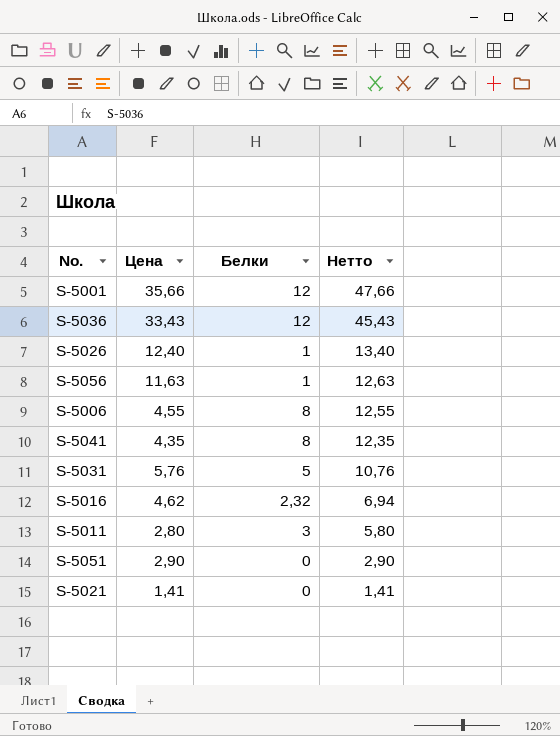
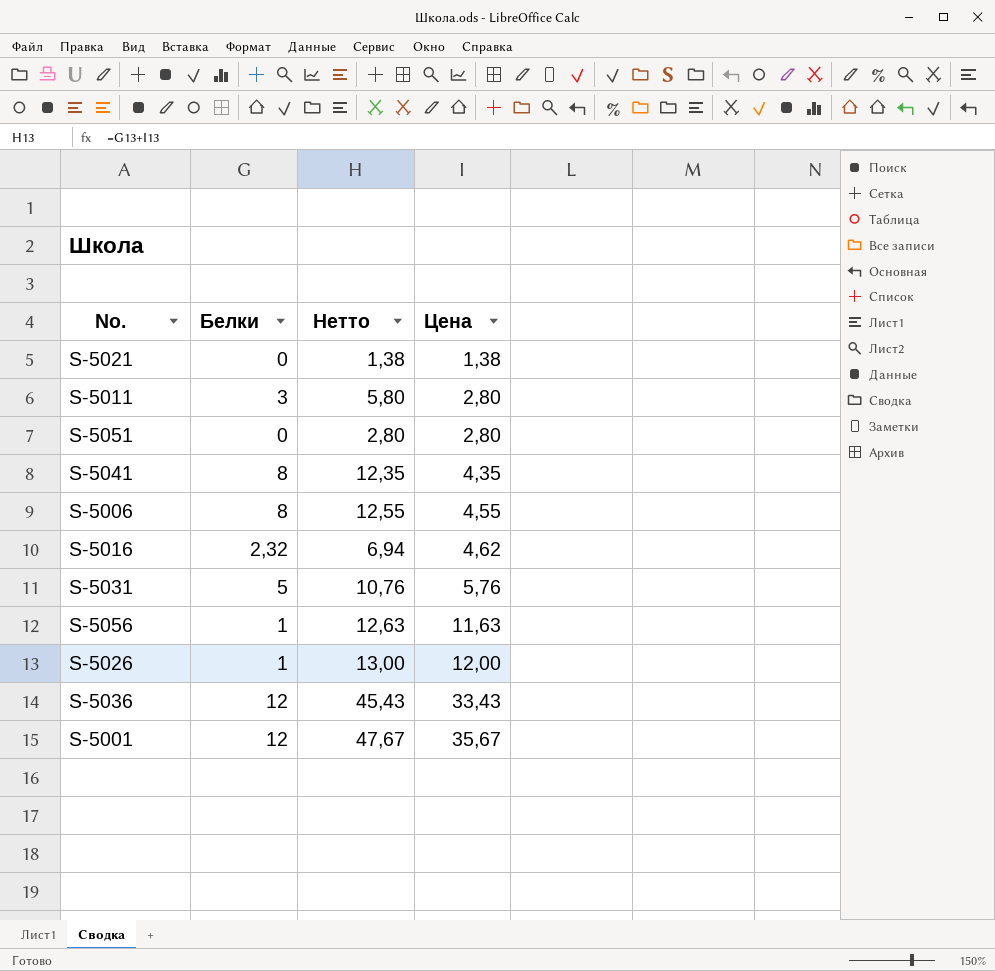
row order: Нетто descending -> Цена ascending
column Цена | position: 2 -> 4
S-5021 | Нетто: 1,41 -> 1,38
S-5021 | Цена: 1,41 -> 1,38
S-5051 | Нетто: 2,90 -> 2,80
S-5051 | Цена: 2,90 -> 2,80
S-5026 | Нетто: 13,40 -> 13,00
S-5026 | Цена: 12,40 -> 12,00
S-5001 | Нетто: 47,66 -> 47,67
S-5001 | Цена: 35,66 -> 35,67

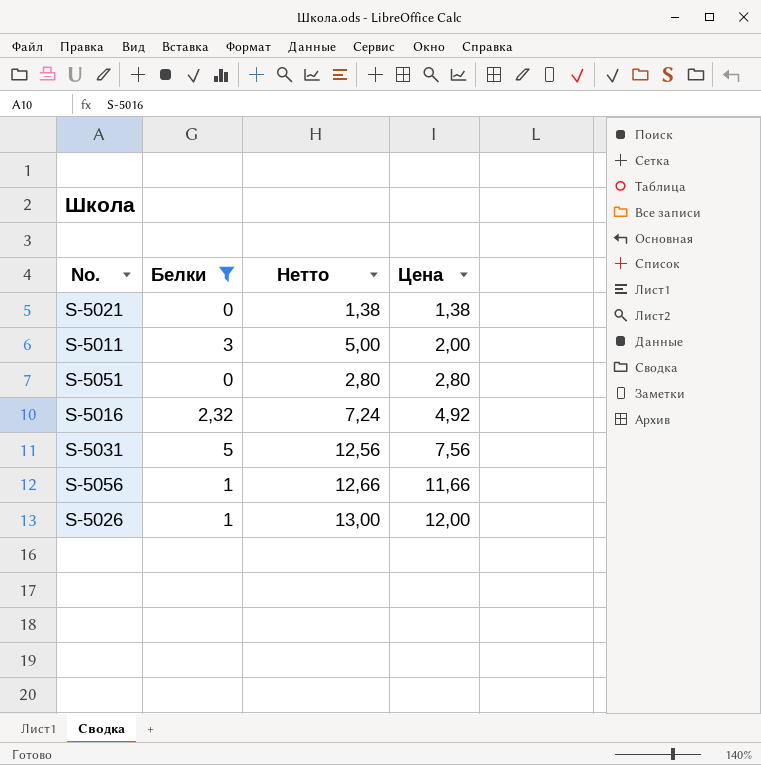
filter: none -> Белки <= 5
S-5011 | Нетто: 5,80 -> 5,00
S-5011 | Цена: 2,80 -> 2,00
S-5016 | Нетто: 6,94 -> 7,24
S-5016 | Цена: 4,62 -> 4,92
S-5031 | Нетто: 10,76 -> 12,56
S-5031 | Цена: 5,76 -> 7,56
S-5056 | Нетто: 12,63 -> 12,66
S-5056 | Цена: 11,63 -> 11,66

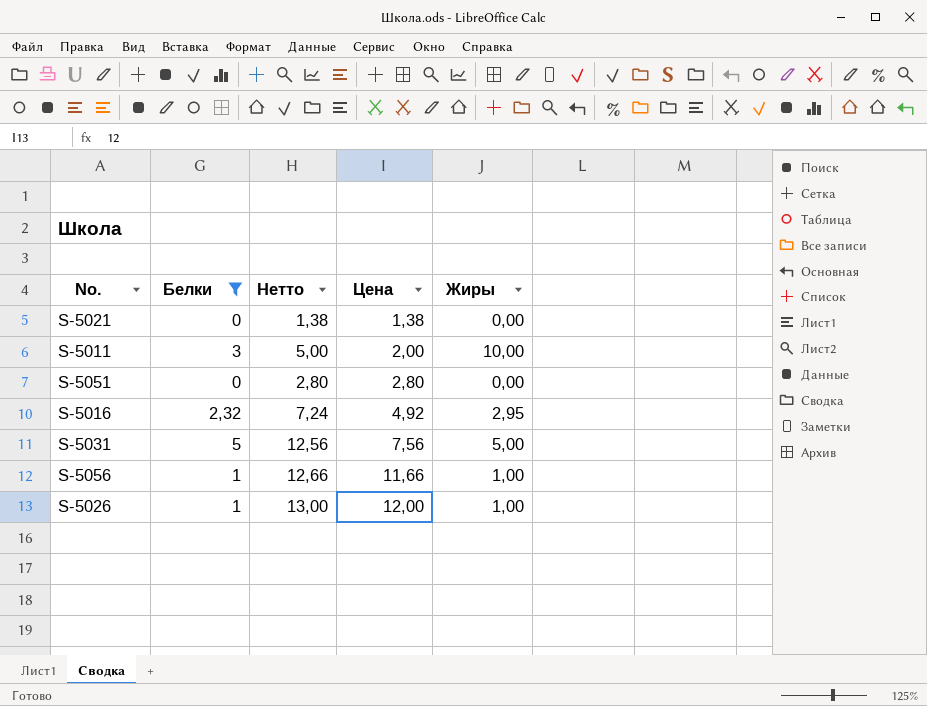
column Жиры | position: none -> 5

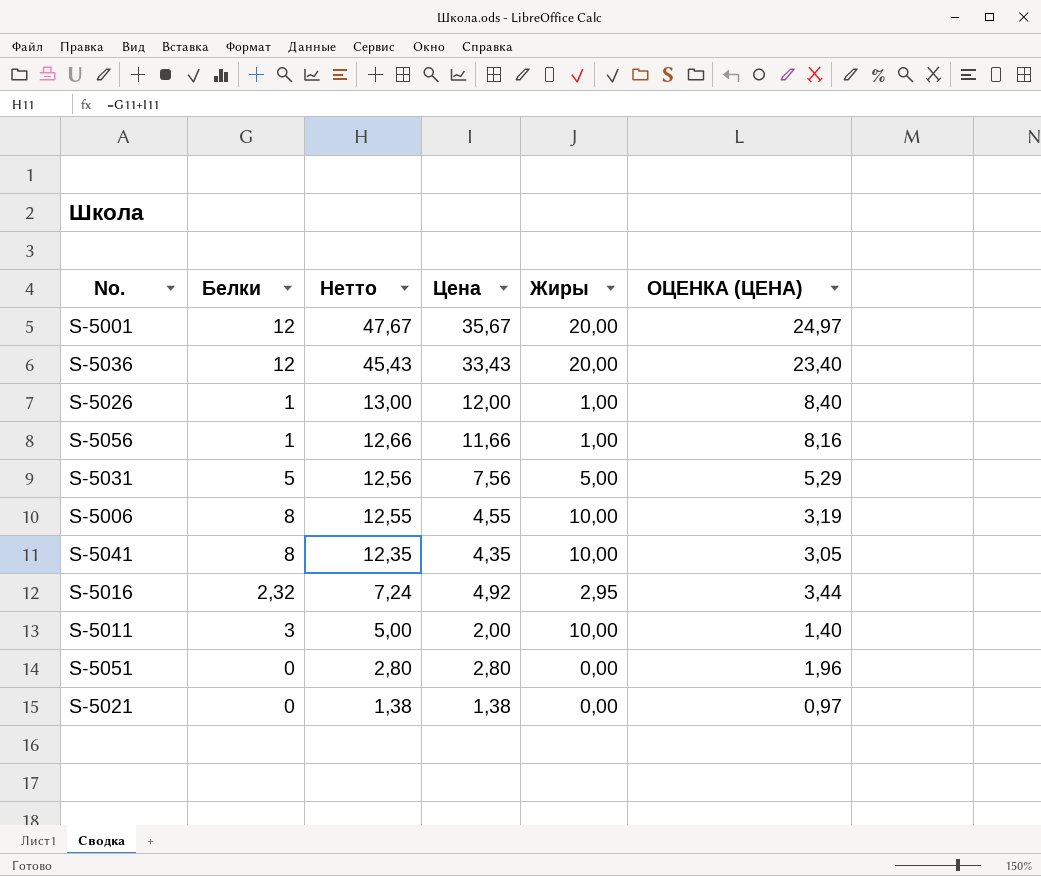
filter: Белки <= 5 -> none
row order: Цена ascending -> Нетто descending
column ОЦЕНКА (ЦЕНА) | formula: none -> [Цена] * 0,7

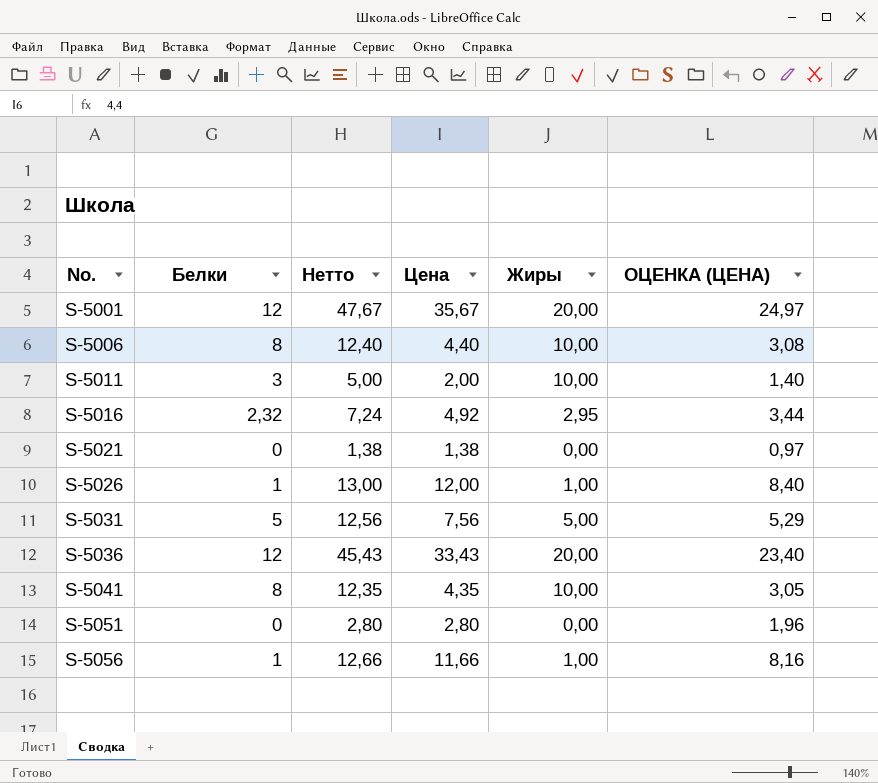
row order: Нетто descending -> No. ascending
S-5006 | Нетто: 12,55 -> 12,40
S-5006 | Цена: 4,55 -> 4,40
S-5006 | ОЦЕНКА (ЦЕНА): 3,19 -> 3,08

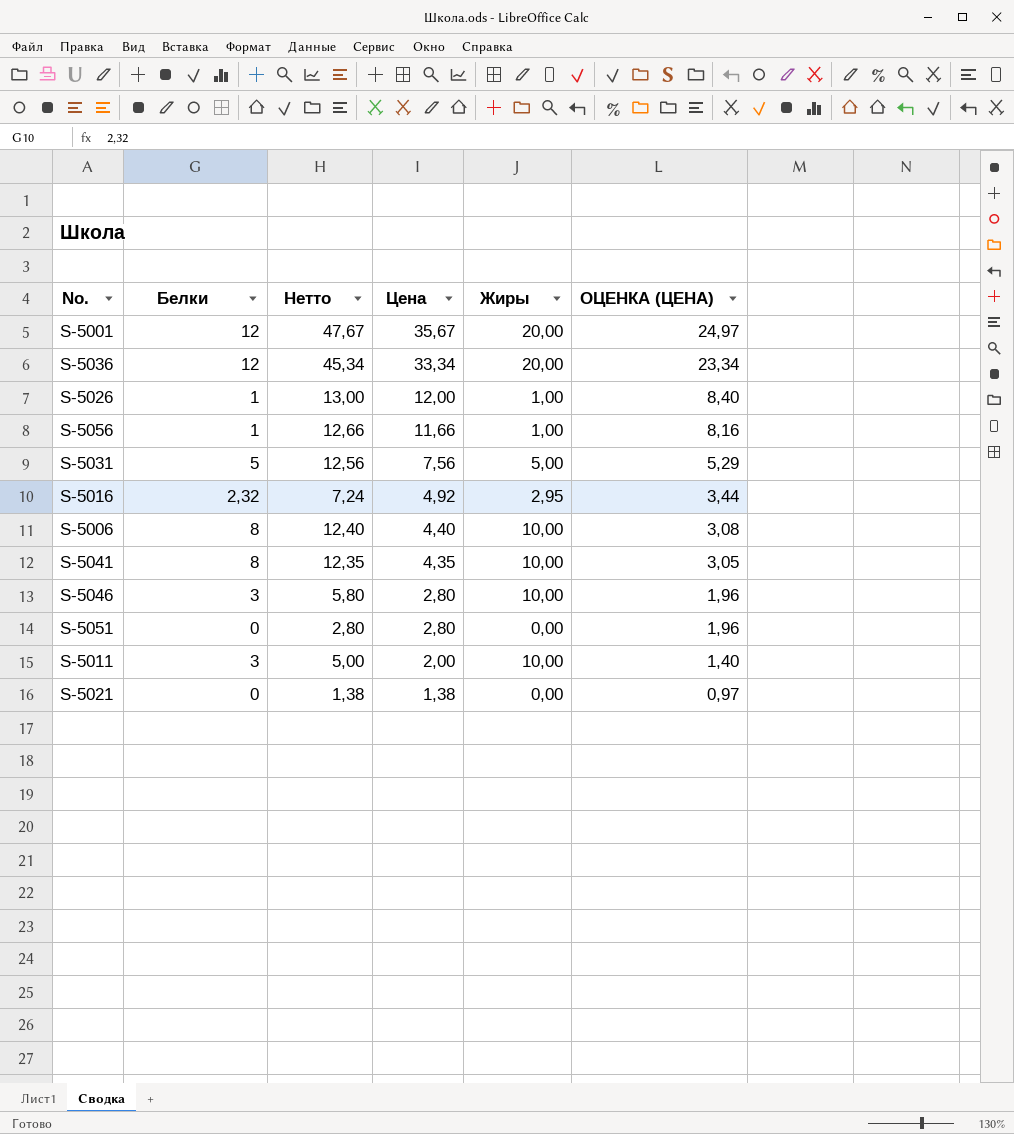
row order: No. ascending -> Цена descending
S-5036 | Нетто: 45,43 -> 45,34
S-5036 | Цена: 33,43 -> 33,34
S-5036 | ОЦЕНКА (ЦЕНА): 23,40 -> 23,34
row S-5046: none -> 3 | 5,80 | 2,80 | 10,00 | 1,96

